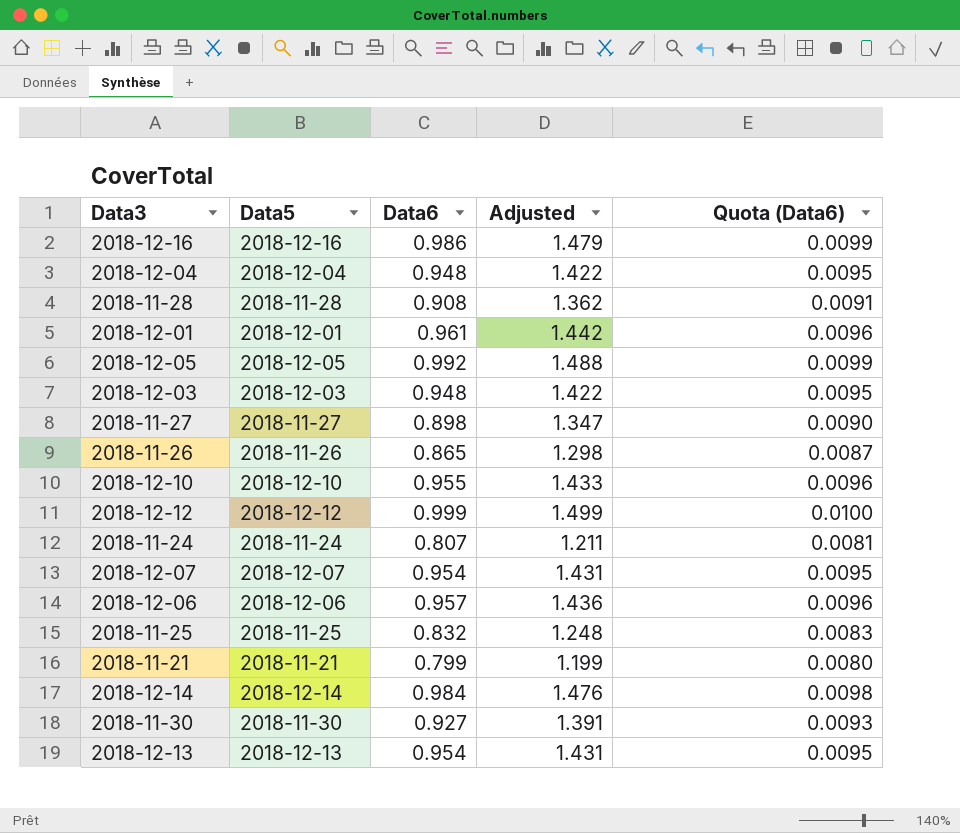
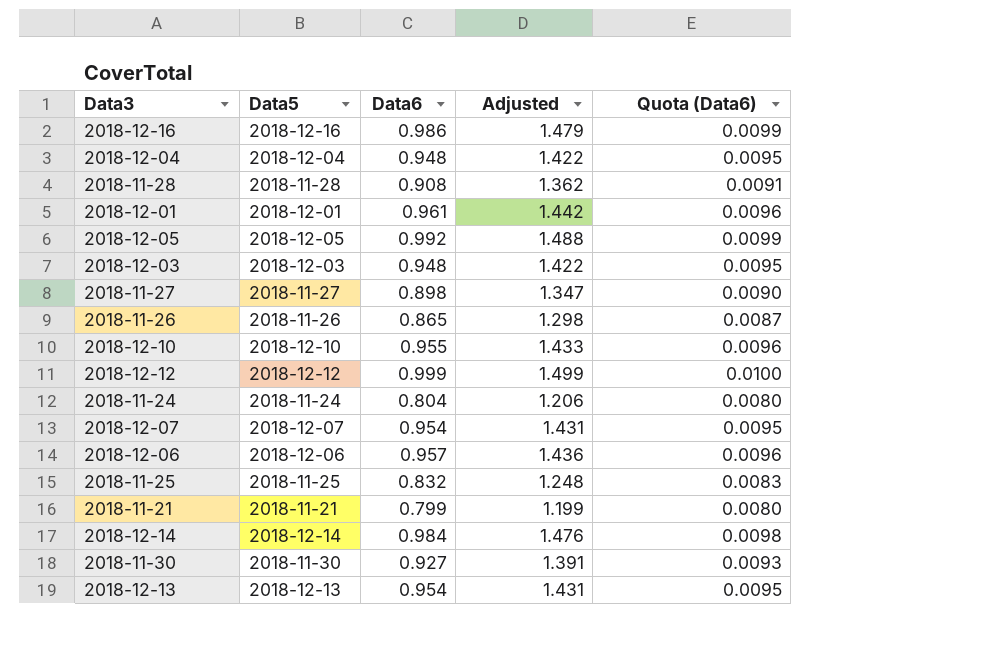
2018-11-24 | Data6: 0.807 -> 0.804
2018-11-24 | Adjusted: 1.211 -> 1.206
2018-11-24 | Quota (Data6): 0.0081 -> 0.0080

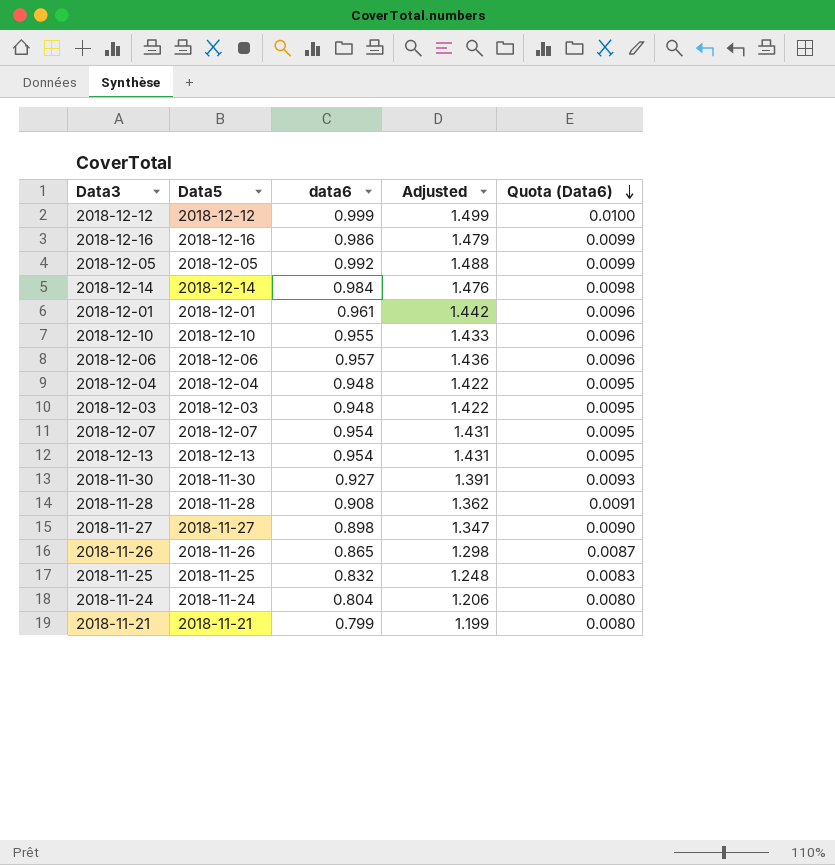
row order: none -> Quota (Data6) descending
column name: Data6 -> data6

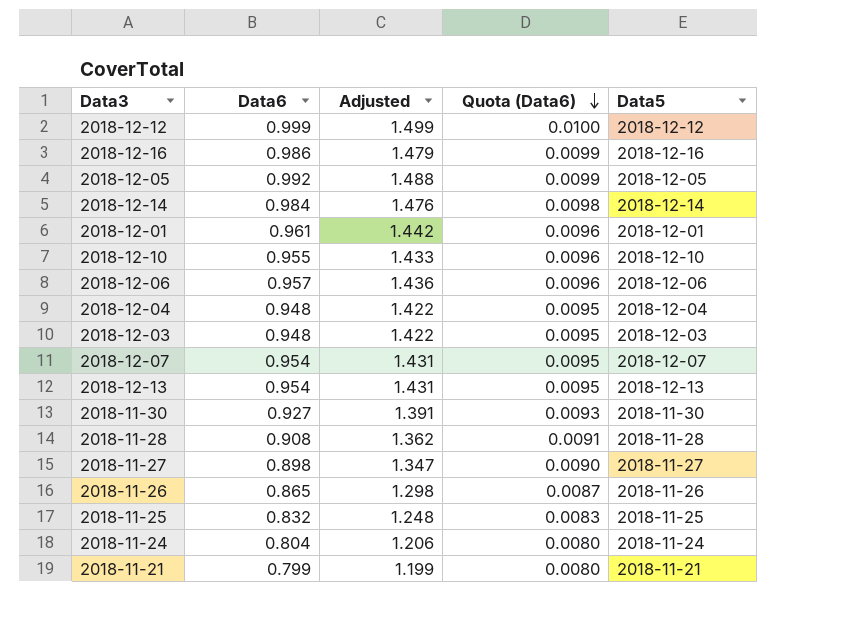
column name: data6 -> Data6
column Data5 | position: 2 -> 5

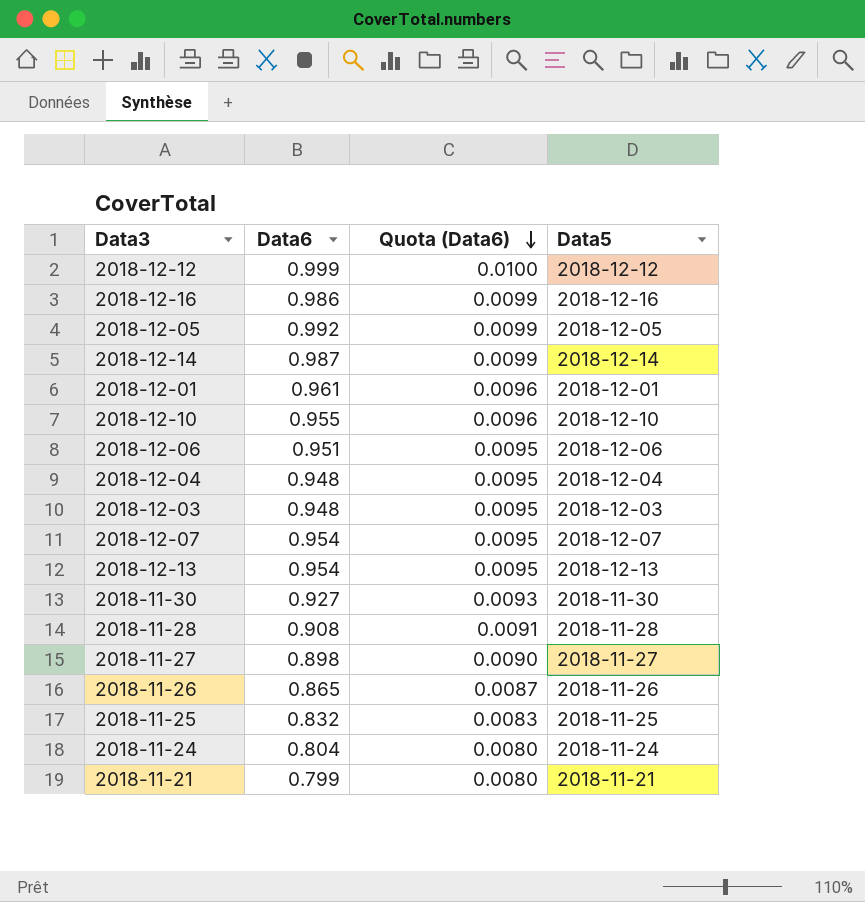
column Adjusted | formula: [Data6] * 1.5 -> none
2018-12-14 | Data6: 0.984 -> 0.987
2018-12-14 | Quota (Data6): 0.0098 -> 0.0099
2018-12-06 | Data6: 0.957 -> 0.951
2018-12-06 | Quota (Data6): 0.0096 -> 0.0095

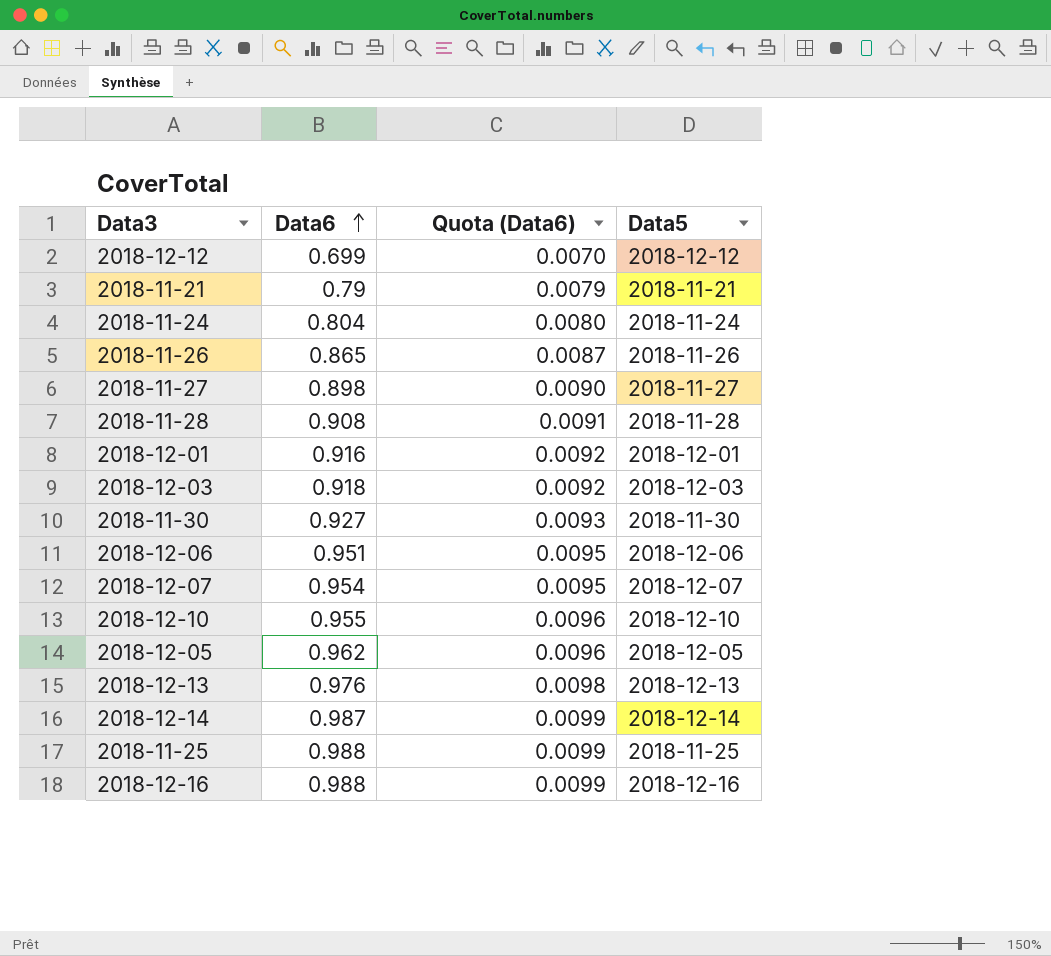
row order: Quota (Data6) descending -> Data6 ascending
row 2018-12-04: 0.948 | 0.0095 | 2018-12-04 -> none
2018-12-12 | Data6: 0.999 -> 0.699
2018-12-12 | Quota (Data6): 0.0100 -> 0.0070
2018-11-21 | Data6: 0.799 -> 0.79
2018-11-21 | Quota (Data6): 0.0080 -> 0.0079
2018-12-01 | Data6: 0.961 -> 0.916
2018-12-01 | Quota (Data6): 0.0096 -> 0.0092
2018-12-03 | Data6: 0.948 -> 0.918
2018-12-03 | Quota (Data6): 0.0095 -> 0.0092
2018-12-05 | Data6: 0.992 -> 0.962
2018-12-05 | Quota (Data6): 0.0099 -> 0.0096
2018-12-13 | Data6: 0.954 -> 0.976
2018-12-13 | Quota (Data6): 0.0095 -> 0.0098
2018-11-25 | Data6: 0.832 -> 0.988
2018-11-25 | Quota (Data6): 0.0083 -> 0.0099
2018-12-16 | Data6: 0.986 -> 0.988

